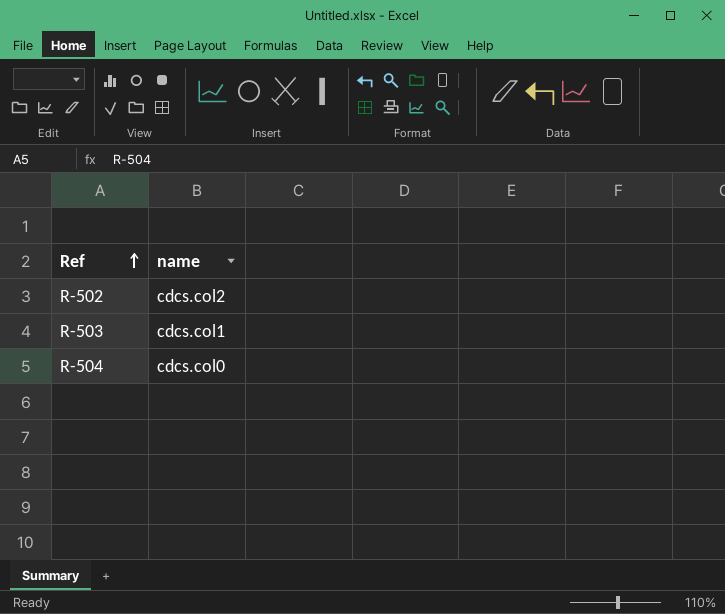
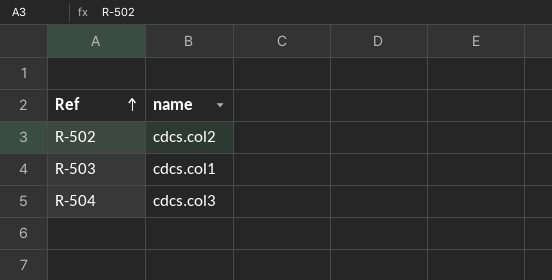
R-504 | name: cdcs.col0 -> cdcs.col3

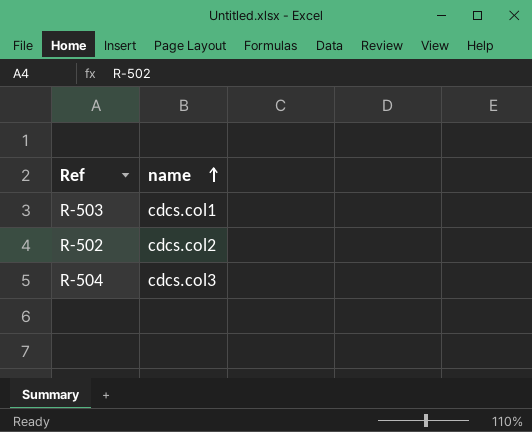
row order: Ref ascending -> name ascending

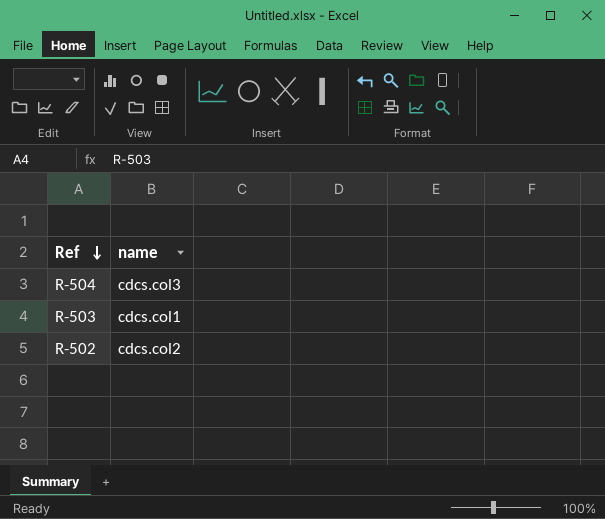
row order: name ascending -> Ref descending

